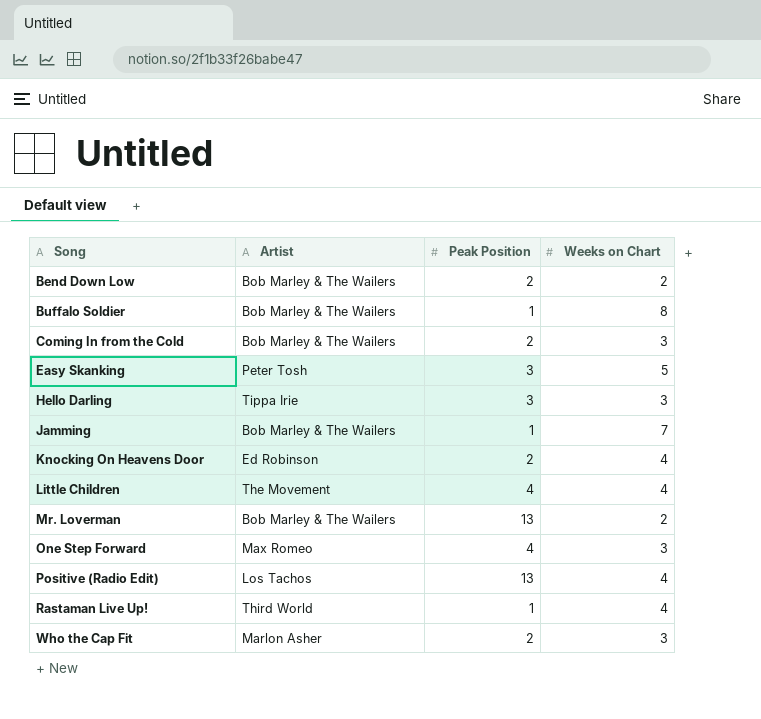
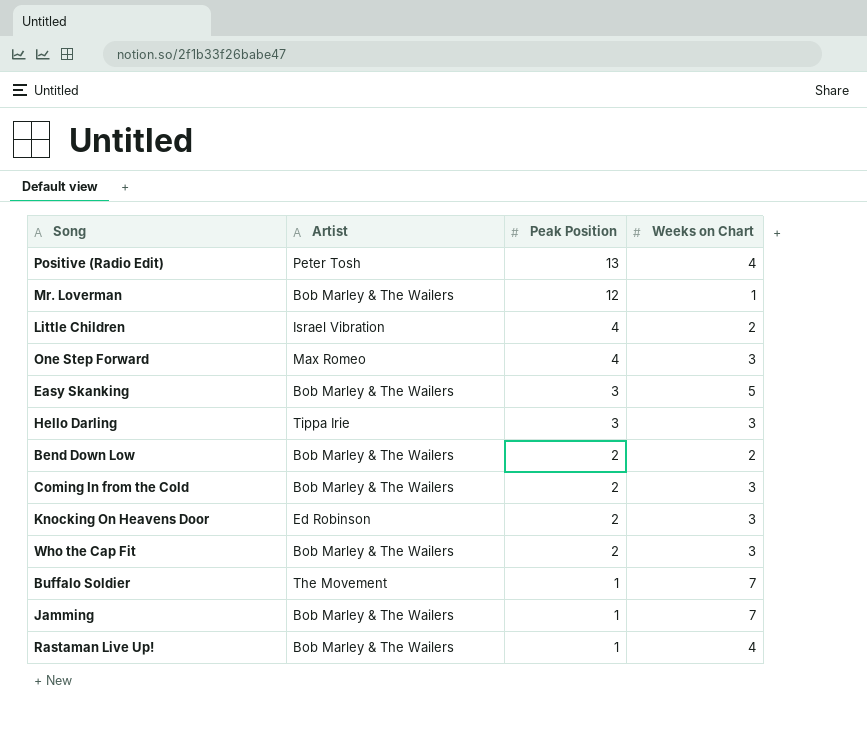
row order: Song ascending -> Peak Position descending
Positive (Radio Edit) | Artist: Los Tachos -> Peter Tosh
Mr. Loverman | Peak Position: 13 -> 12
Mr. Loverman | Weeks on Chart: 2 -> 1
Little Children | Artist: The Movement -> Israel Vibration
Little Children | Weeks on Chart: 4 -> 2
Easy Skanking | Artist: Peter Tosh -> Bob Marley & The Wailers
Knocking On Heavens Door | Weeks on Chart: 4 -> 3
Who the Cap Fit | Artist: Marlon Asher -> Bob Marley & The Wailers
Buffalo Soldier | Artist: Bob Marley & The Wailers -> The Movement
Buffalo Soldier | Weeks on Chart: 8 -> 7
Rastaman Live Up! | Artist: Third World -> Bob Marley & The Wailers

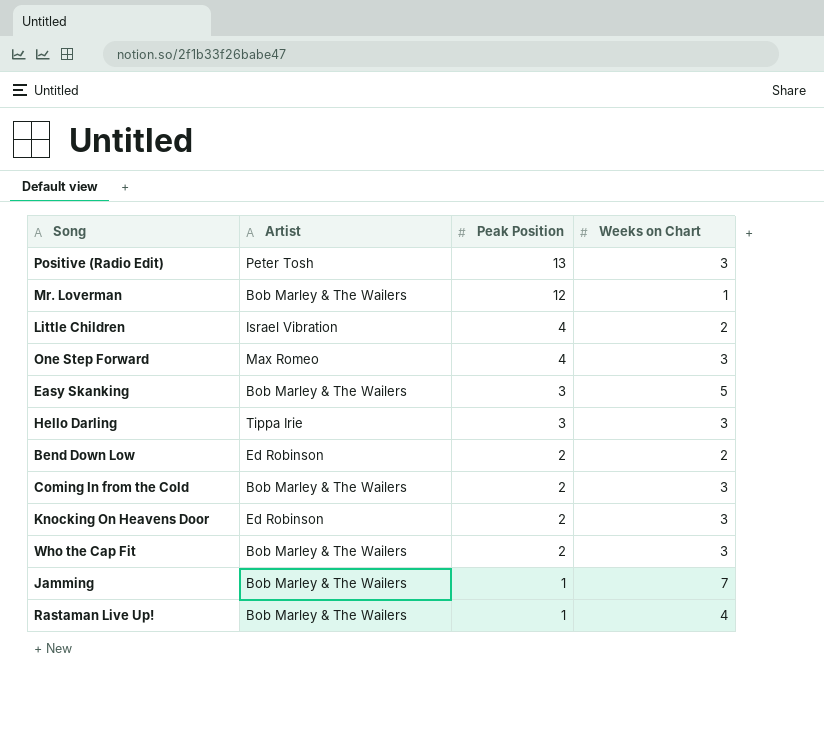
row Buffalo Soldier: The Movement | 1 | 7 -> none
Positive (Radio Edit) | Weeks on Chart: 4 -> 3
Bend Down Low | Artist: Bob Marley & The Wailers -> Ed Robinson

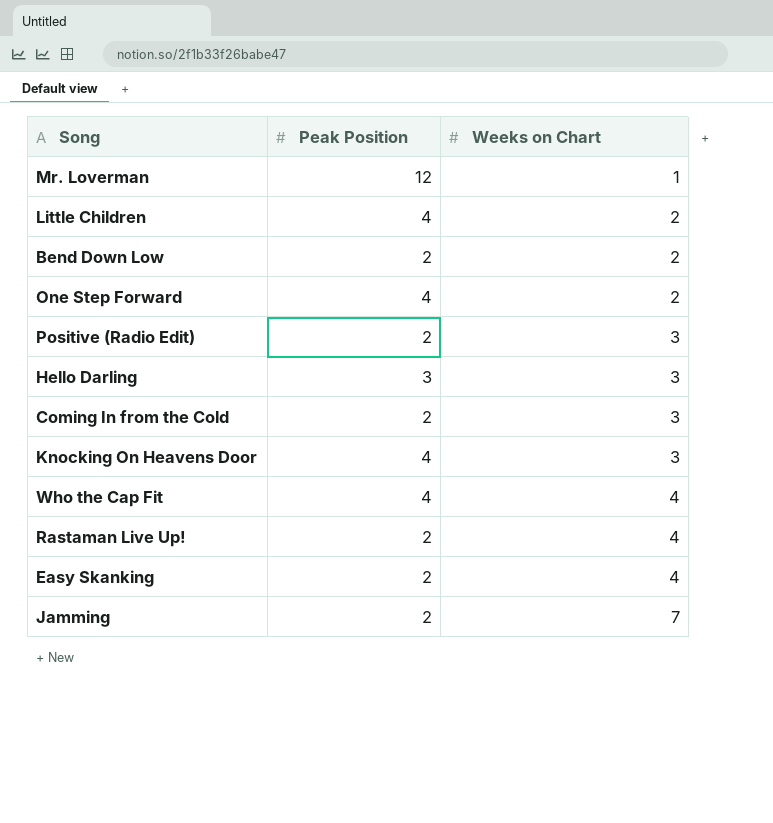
row order: Peak Position descending -> Weeks on Chart ascending
column Artist | position: 2 -> none
One Step Forward | Weeks on Chart: 3 -> 2
Positive (Radio Edit) | Peak Position: 13 -> 2
Knocking On Heavens Door | Peak Position: 2 -> 4
Who the Cap Fit | Peak Position: 2 -> 4
Who the Cap Fit | Weeks on Chart: 3 -> 4
Rastaman Live Up! | Peak Position: 1 -> 2
Easy Skanking | Peak Position: 3 -> 2
Easy Skanking | Weeks on Chart: 5 -> 4
Jamming | Peak Position: 1 -> 2

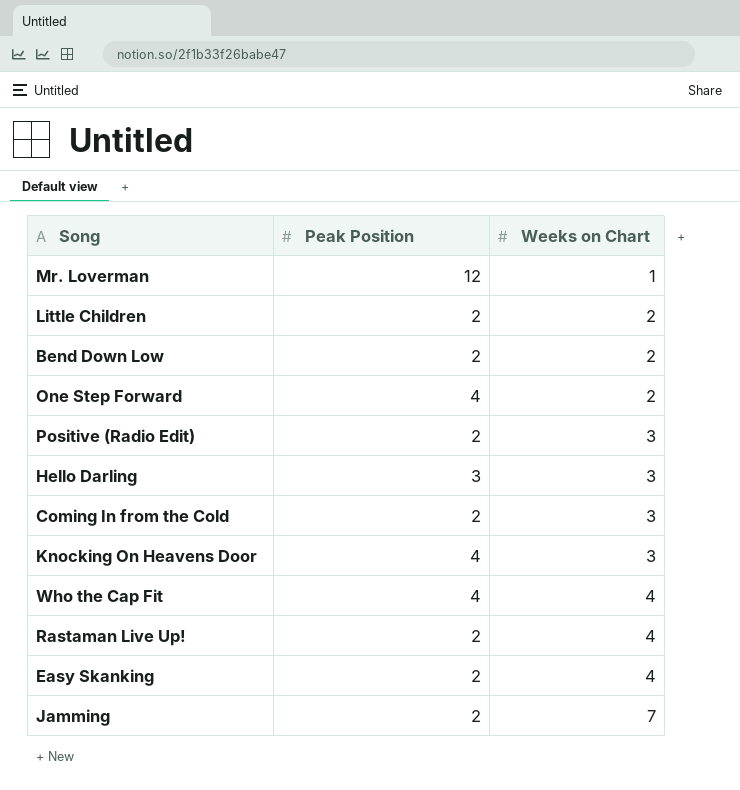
Little Children | Peak Position: 4 -> 2

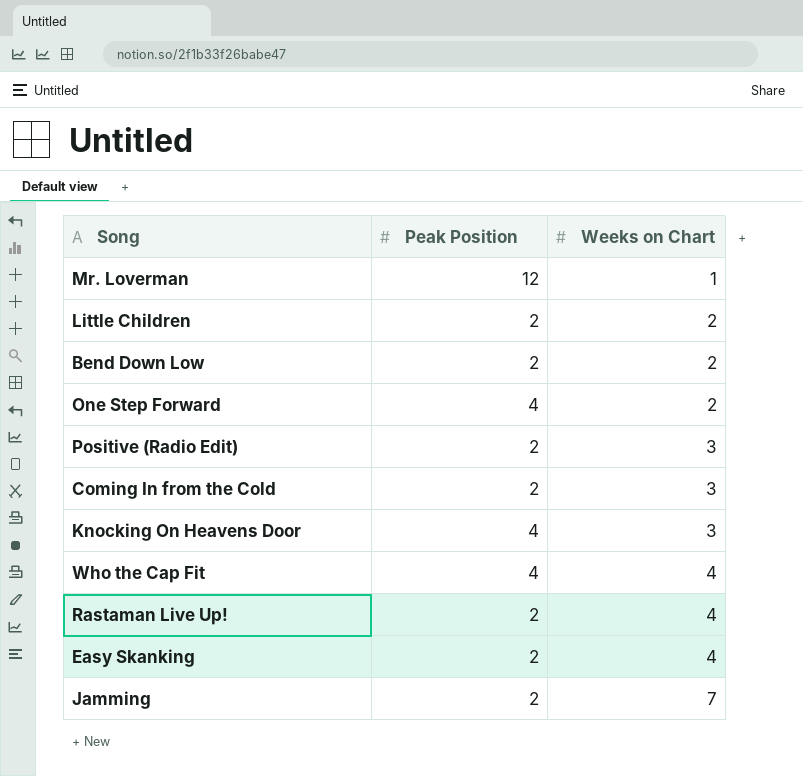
row Hello Darling: 3 | 3 -> none

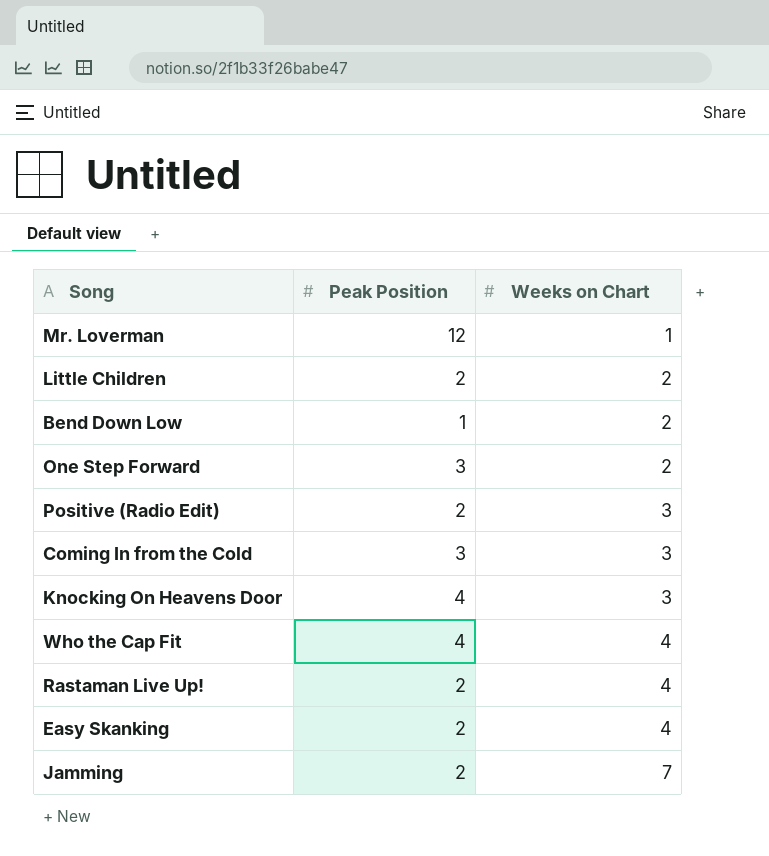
Bend Down Low | Peak Position: 2 -> 1
One Step Forward | Peak Position: 4 -> 3
Coming In from the Cold | Peak Position: 2 -> 3

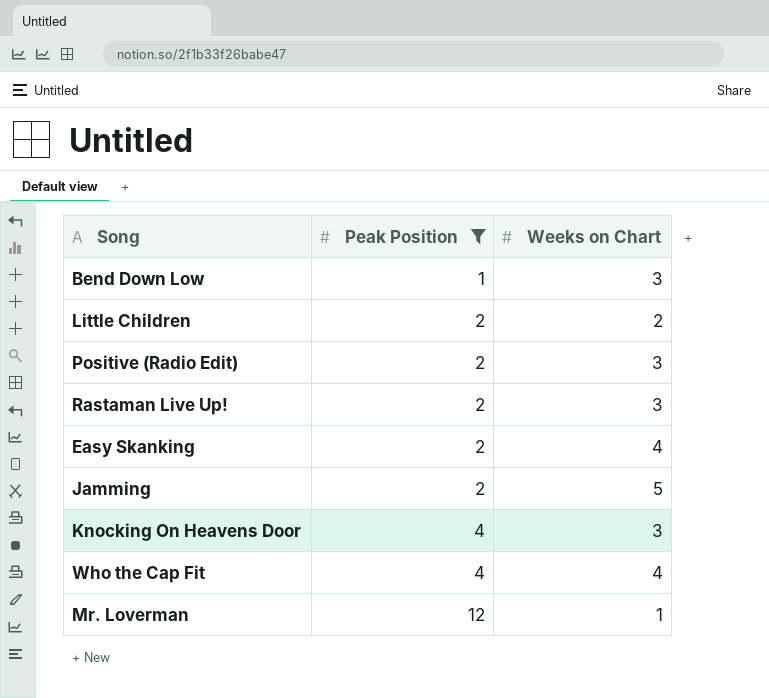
filter: none -> Peak Position != 3
row order: Weeks on Chart ascending -> Peak Position ascending
Bend Down Low | Weeks on Chart: 2 -> 3
Rastaman Live Up! | Weeks on Chart: 4 -> 3
Jamming | Weeks on Chart: 7 -> 5

